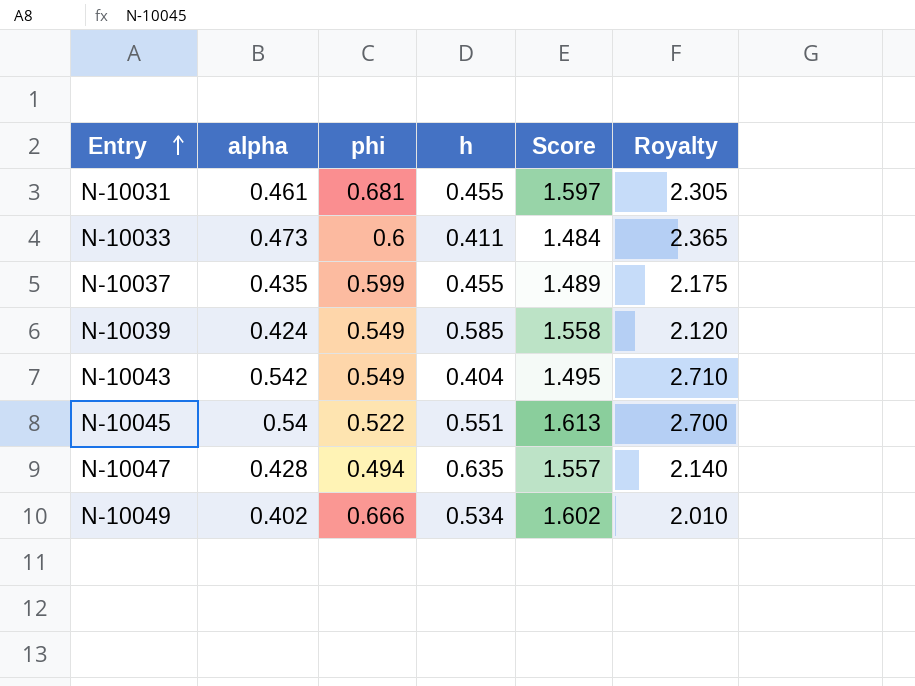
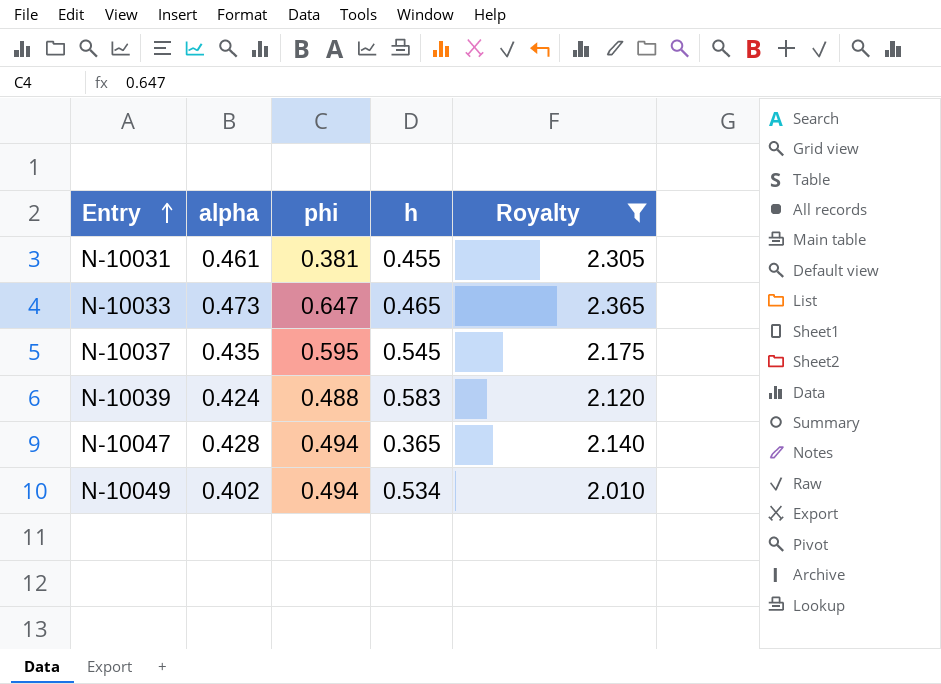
filter: none -> Royalty <= 2.365
column Score | formula: [alpha] + [phi] + [h] -> none
N-10031 | phi: 0.681 -> 0.381
N-10033 | phi: 0.6 -> 0.647
N-10033 | h: 0.411 -> 0.465
N-10037 | phi: 0.599 -> 0.595
N-10037 | h: 0.455 -> 0.545
N-10039 | phi: 0.549 -> 0.488
N-10039 | h: 0.585 -> 0.583
N-10047 | h: 0.635 -> 0.365
N-10049 | phi: 0.666 -> 0.494

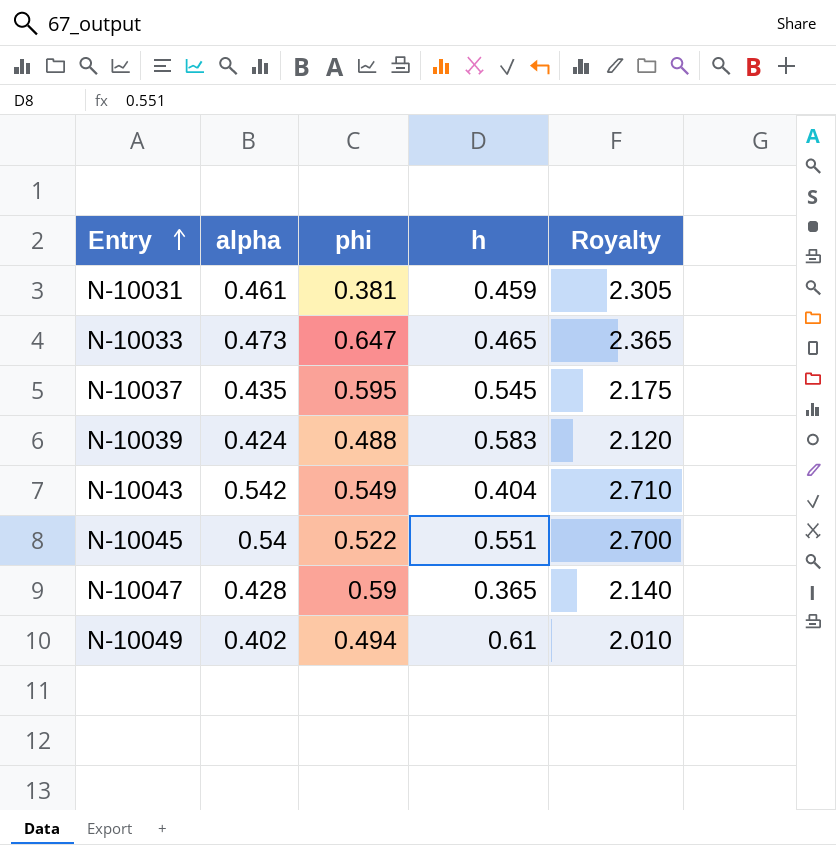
filter: Royalty <= 2.365 -> none
N-10031 | h: 0.455 -> 0.459
N-10047 | phi: 0.494 -> 0.59
N-10049 | h: 0.534 -> 0.61

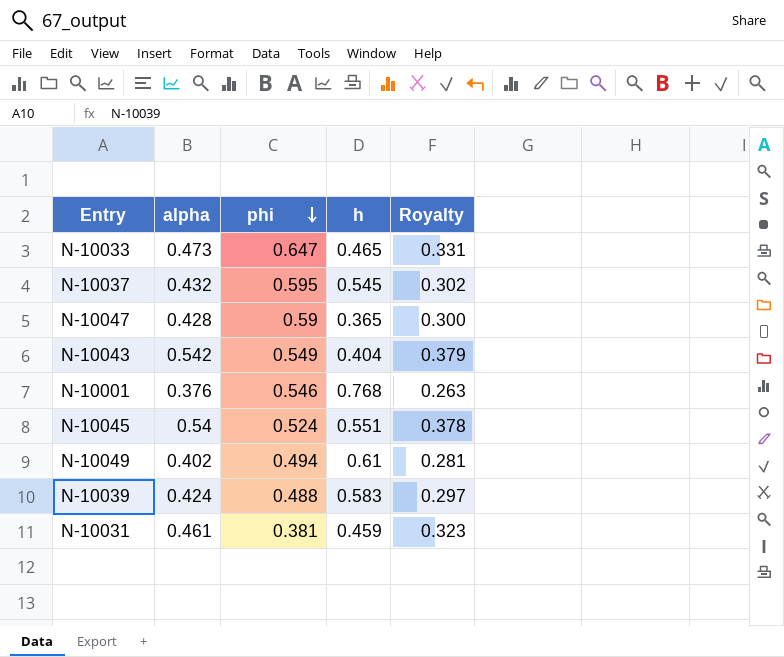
row order: Entry ascending -> phi descending
column Royalty | formula: [alpha] * 5 -> [alpha] * 0.7
N-10037 | alpha: 0.435 -> 0.432
row N-10001: none -> 0.376 | 0.546 | 0.768 | 0.263
N-10045 | phi: 0.522 -> 0.524

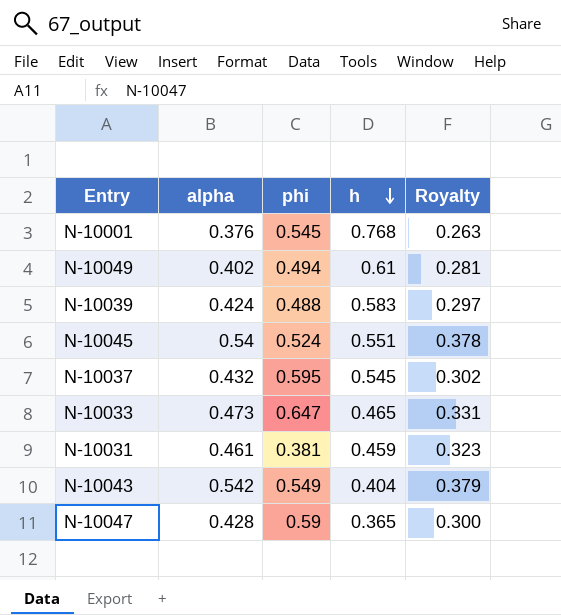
row order: phi descending -> h descending
N-10001 | phi: 0.546 -> 0.545

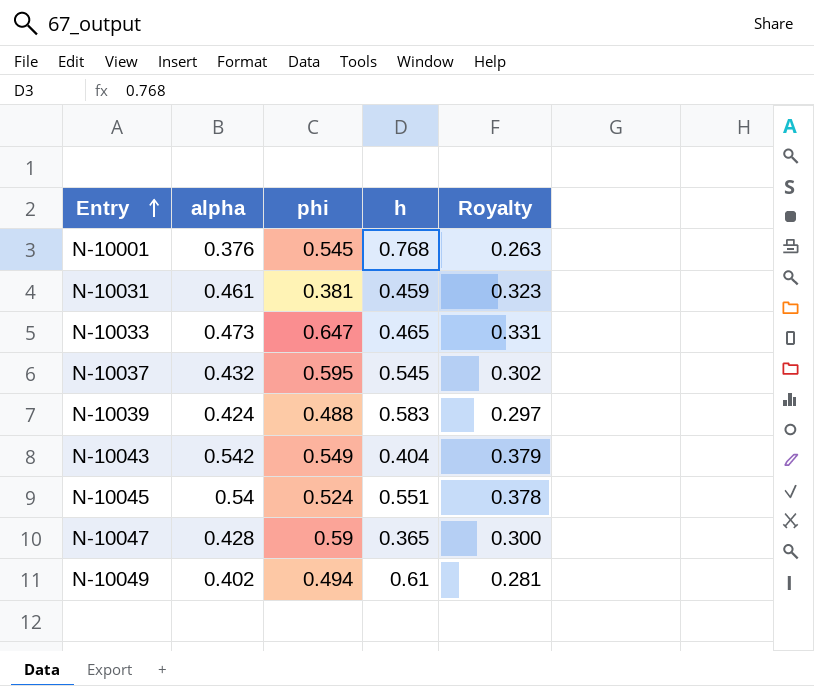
row order: h descending -> Entry ascending

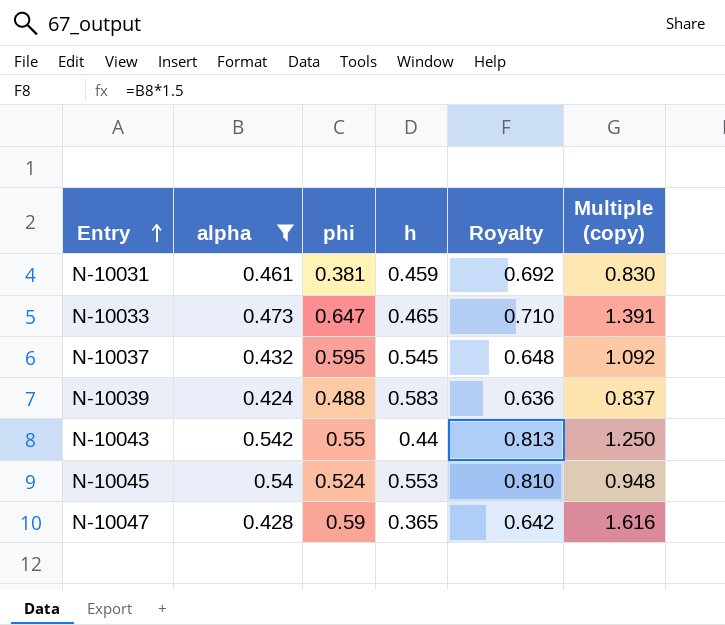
filter: none -> alpha >= 0.424
column Royalty | formula: [alpha] * 0.7 -> [alpha] * 1.5
column Multiple (copy) | formula: none -> [phi] / [h]
N-10043 | phi: 0.549 -> 0.55
N-10043 | h: 0.404 -> 0.44
N-10045 | h: 0.551 -> 0.553

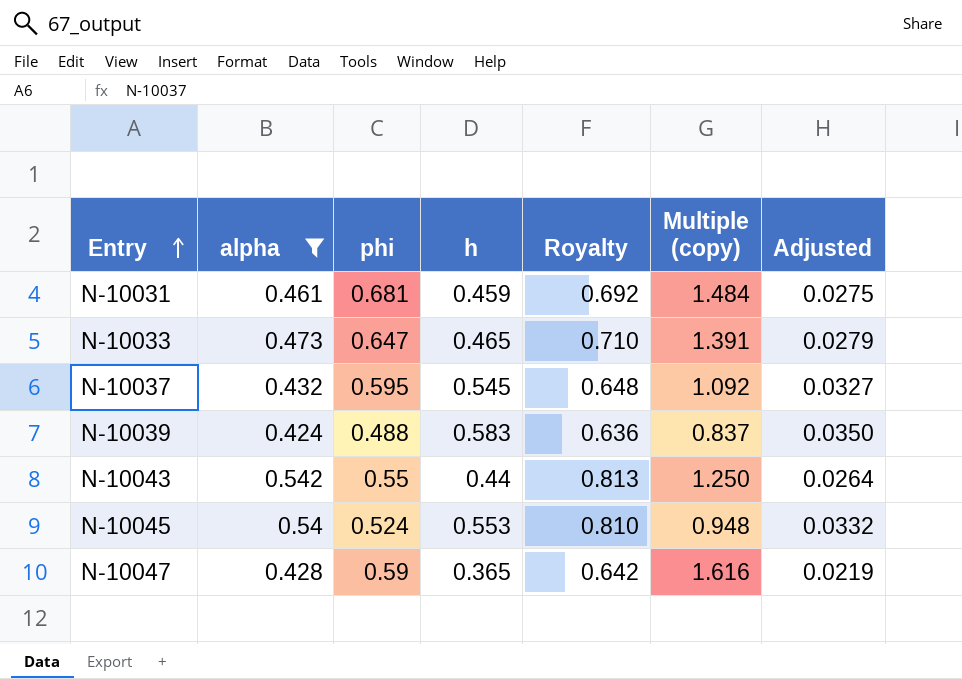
column Adjusted | formula: none -> [h] * 0.06
N-10031 | phi: 0.381 -> 0.681
N-10031 | Multiple (copy): 0.830 -> 1.484

